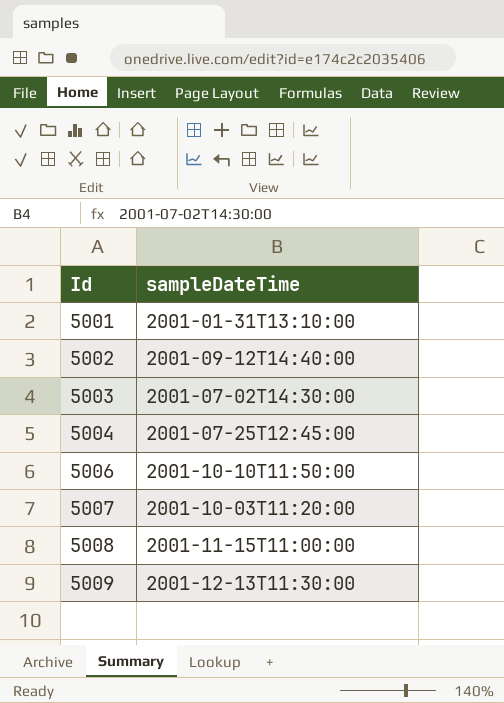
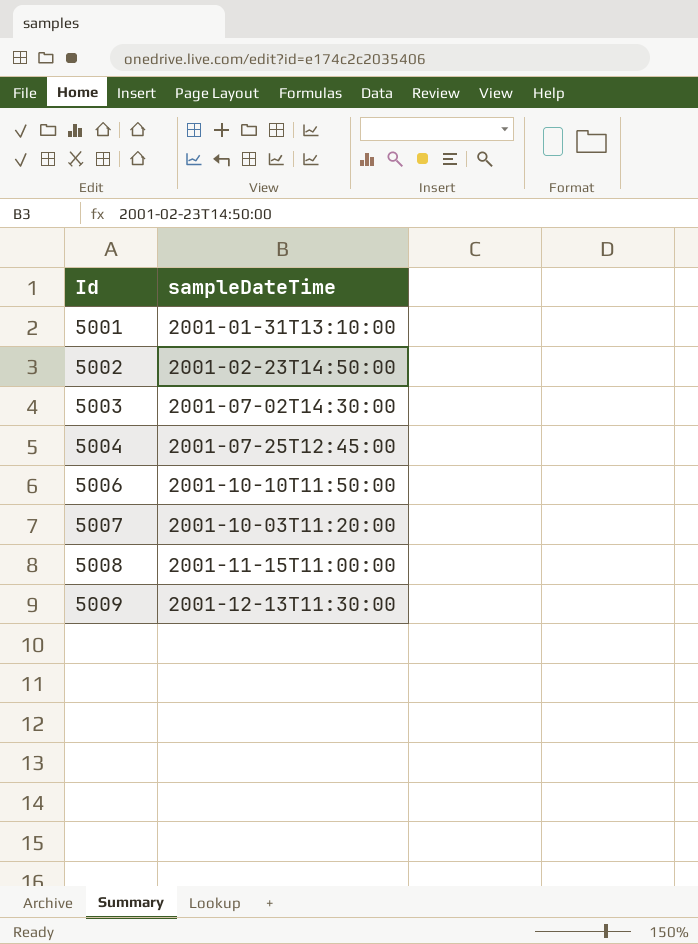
5002 | sampleDateTime: 2001-09-12T14:40:00 -> 2001-02-23T14:50:00

